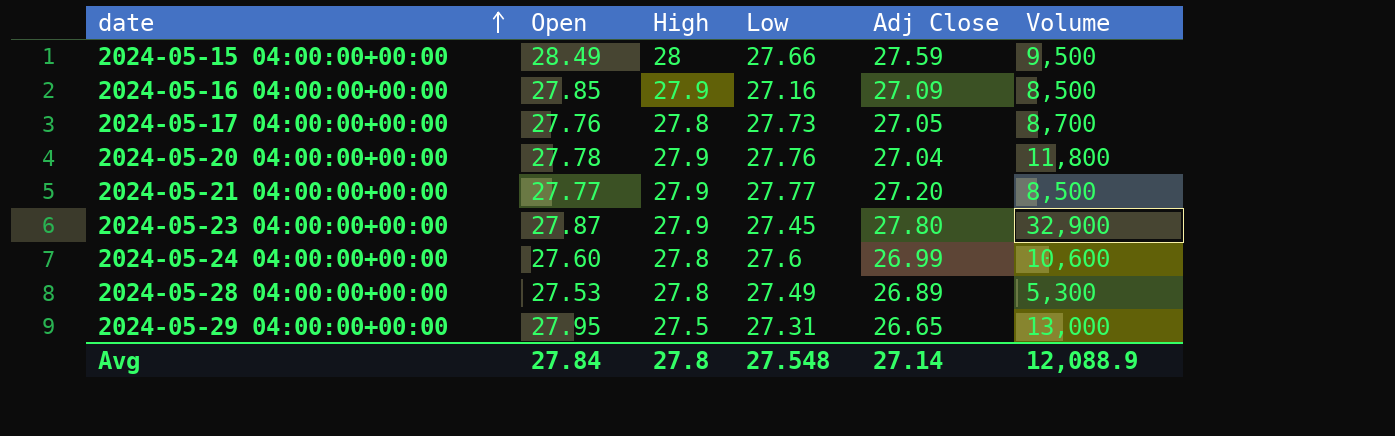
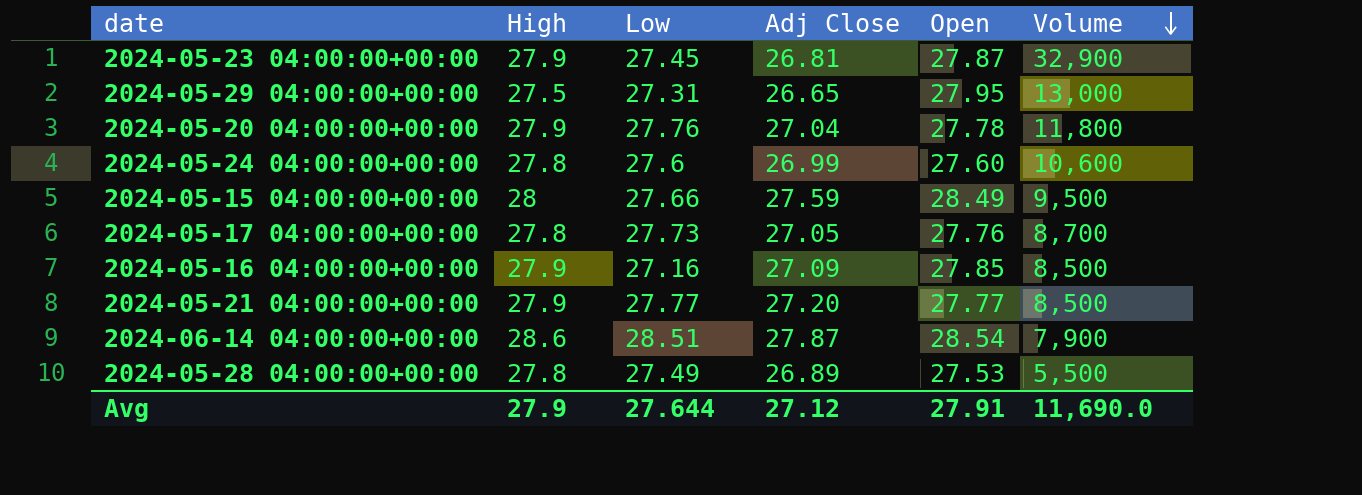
row order: date ascending -> Volume descending
column Open | position: 2 -> 5
2024-05-23 04:00:00+00:00 | Adj Close: 27.80 -> 26.81
row 2024-06-14 04:00:00+00:00: none -> 28.6 | 28.51 | 27.87 | 28.54 | 7,900
2024-05-28 04:00:00+00:00 | Volume: 5,300 -> 5,500
Avg | High: 27.8 -> 27.9
Avg | Low: 27.548 -> 27.644
Avg | Adj Close: 27.14 -> 27.12
Avg | Open: 27.84 -> 27.91
Avg | Volume: 12,088.9 -> 11,690.0

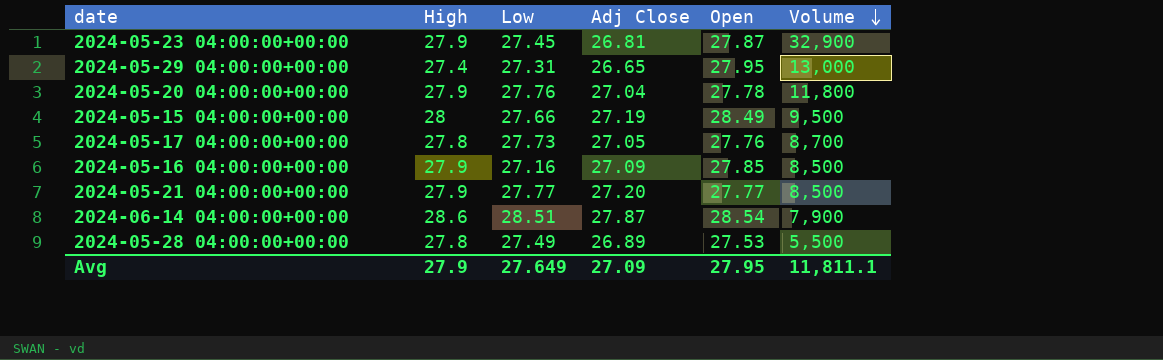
row 2024-05-24 04:00:00+00:00: 27.8 | 27.6 | 26.99 | 27.60 | 10,600 -> none
2024-05-29 04:00:00+00:00 | High: 27.5 -> 27.4
2024-05-15 04:00:00+00:00 | Adj Close: 27.59 -> 27.19
Avg | Low: 27.644 -> 27.649
Avg | Adj Close: 27.12 -> 27.09
Avg | Open: 27.91 -> 27.95
Avg | Volume: 11,690.0 -> 11,811.1

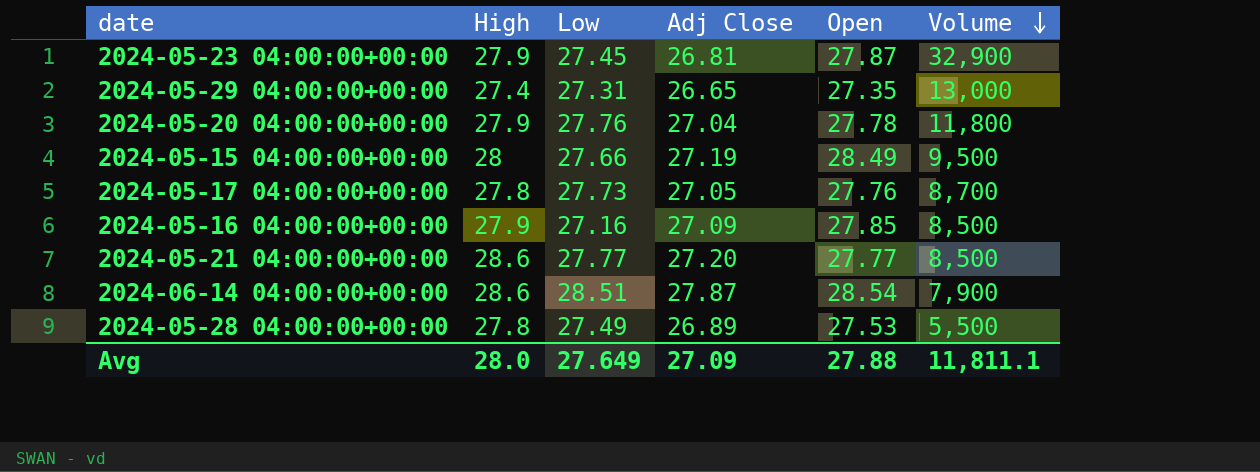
2024-05-29 04:00:00+00:00 | Open: 27.95 -> 27.35
2024-05-21 04:00:00+00:00 | High: 27.9 -> 28.6
Avg | High: 27.9 -> 28.0
Avg | Open: 27.95 -> 27.88

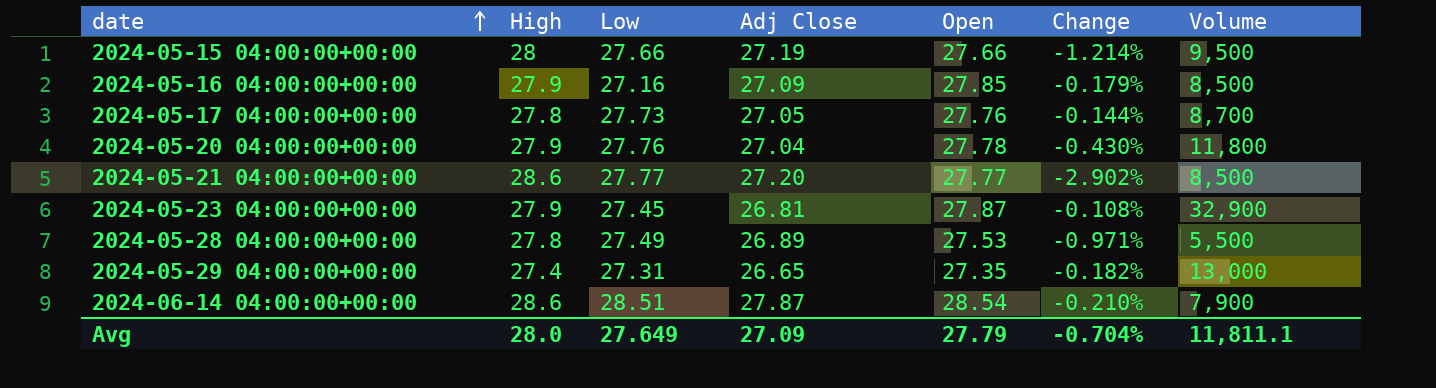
row order: Volume descending -> date ascending
column Change | formula: none -> ([Open] - [High]) / [High]
2024-05-15 04:00:00+00:00 | Open: 28.49 -> 27.66
Avg | Open: 27.88 -> 27.79

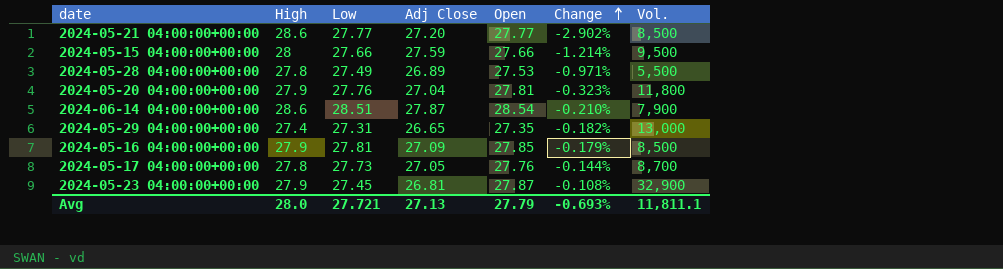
row order: date ascending -> Change ascending
column name: Volume -> Vol.
2024-05-15 04:00:00+00:00 | Adj Close: 27.19 -> 27.59
2024-05-20 04:00:00+00:00 | Open: 27.78 -> 27.81
2024-05-20 04:00:00+00:00 | Change: -0.430% -> -0.323%
2024-05-16 04:00:00+00:00 | Low: 27.16 -> 27.81
Avg | Low: 27.649 -> 27.721
Avg | Adj Close: 27.09 -> 27.13
Avg | Change: -0.704% -> -0.693%

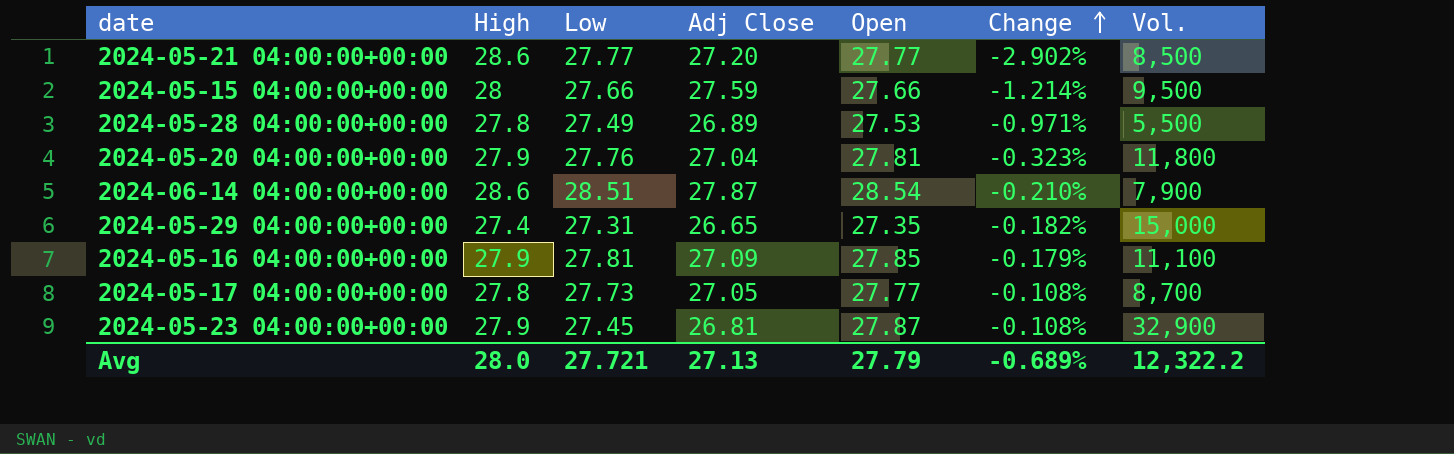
2024-05-29 04:00:00+00:00 | Vol.: 13,000 -> 15,000
2024-05-16 04:00:00+00:00 | Vol.: 8,500 -> 11,100
2024-05-17 04:00:00+00:00 | Open: 27.76 -> 27.77
2024-05-17 04:00:00+00:00 | Change: -0.144% -> -0.108%
Avg | Change: -0.693% -> -0.689%
Avg | Vol.: 11,811.1 -> 12,322.2

